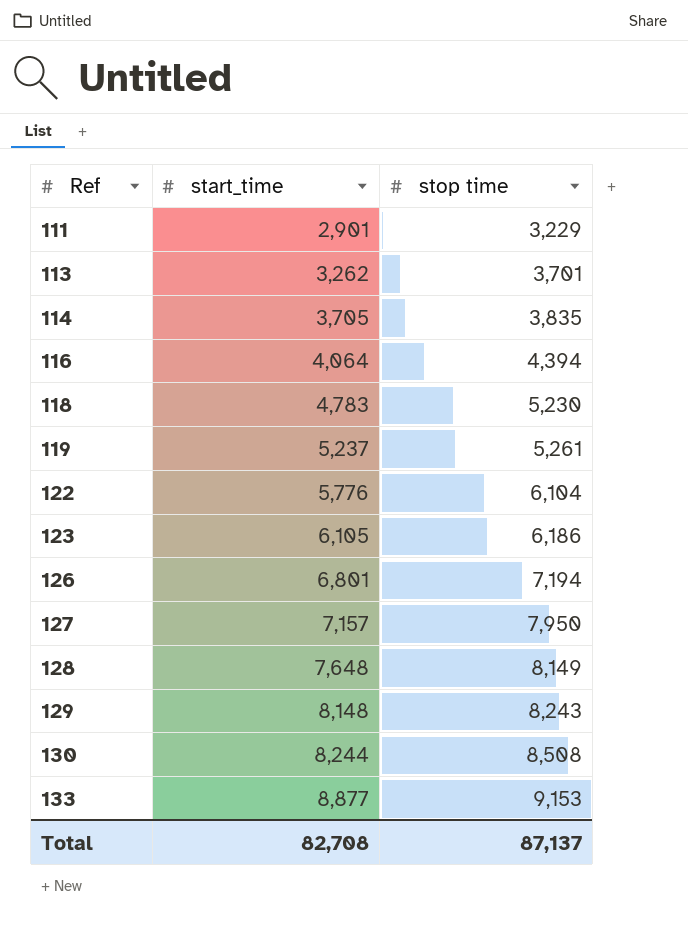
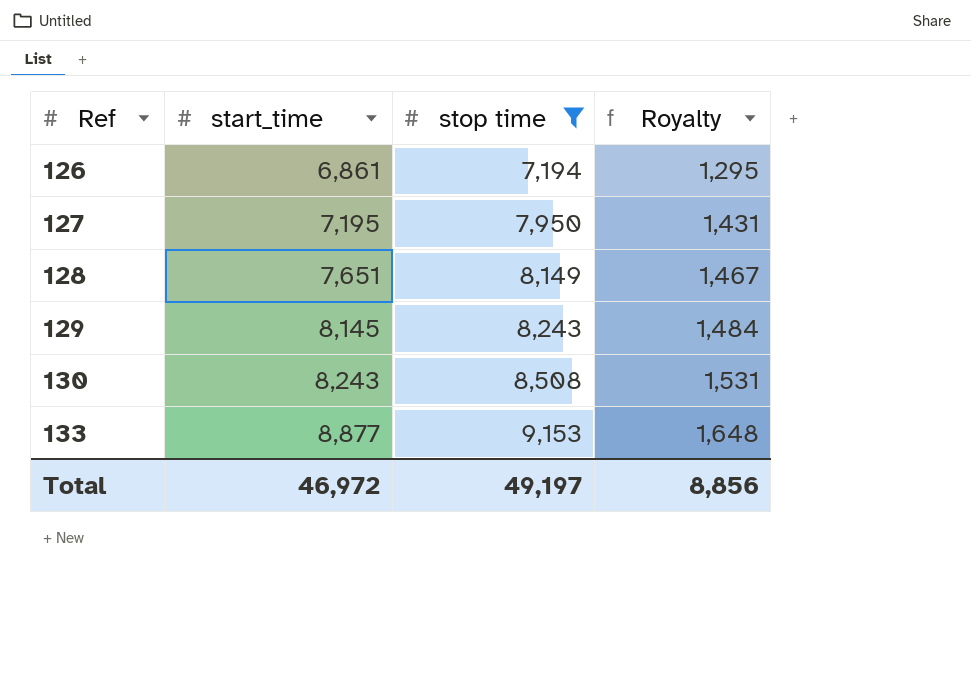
filter: none -> stop time >= 7,194
column Royalty | formula: none -> [stop time] * 0.18
126 | start_time: 6,801 -> 6,861
127 | start_time: 7,157 -> 7,195
128 | start_time: 7,648 -> 7,651
129 | start_time: 8,148 -> 8,145
130 | start_time: 8,244 -> 8,243
Total | start_time: 82,708 -> 46,972
Total | stop time: 87,137 -> 49,197

